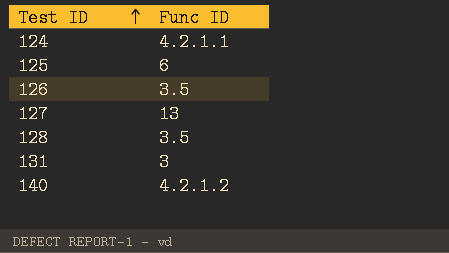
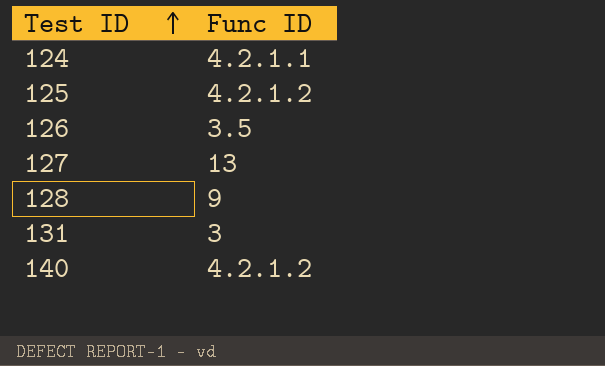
125 | Func ID: 6 -> 4.2.1.2
128 | Func ID: 3.5 -> 9

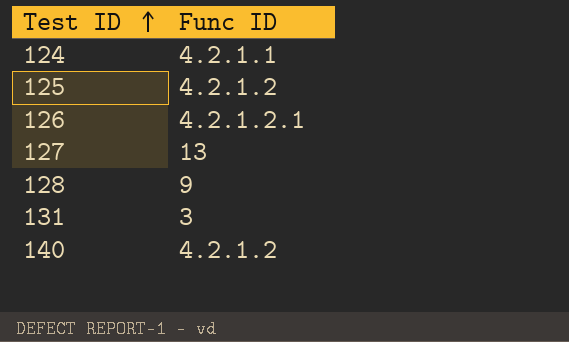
126 | Func ID: 3.5 -> 4.2.1.2.1

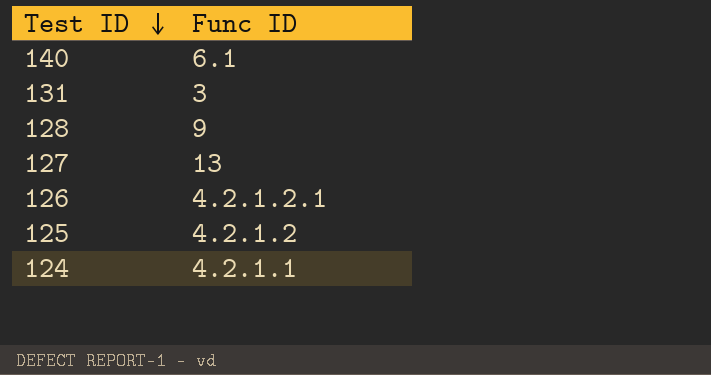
row order: Test ID ascending -> Test ID descending
140 | Func ID: 4.2.1.2 -> 6.1

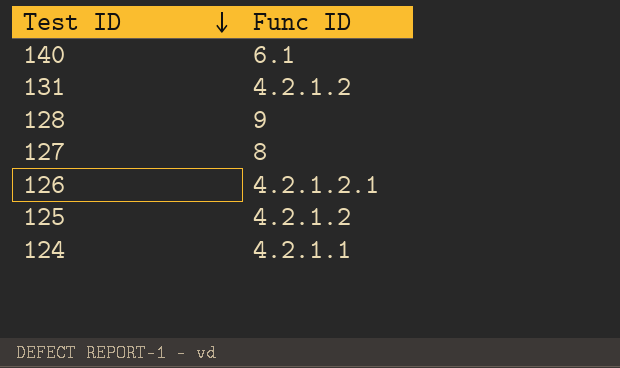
131 | Func ID: 3 -> 4.2.1.2
127 | Func ID: 13 -> 8

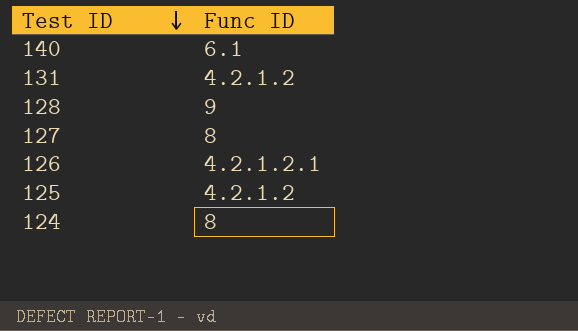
124 | Func ID: 4.2.1.1 -> 8

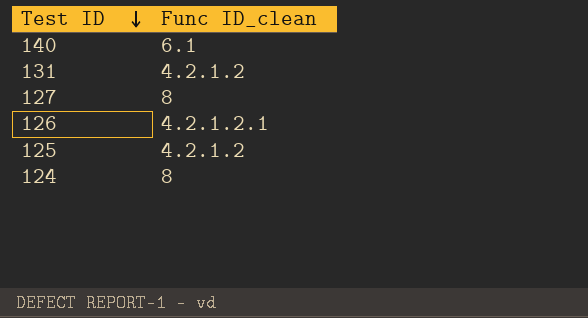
column name: Func ID -> Func ID_clean
row 128: 9 -> none

